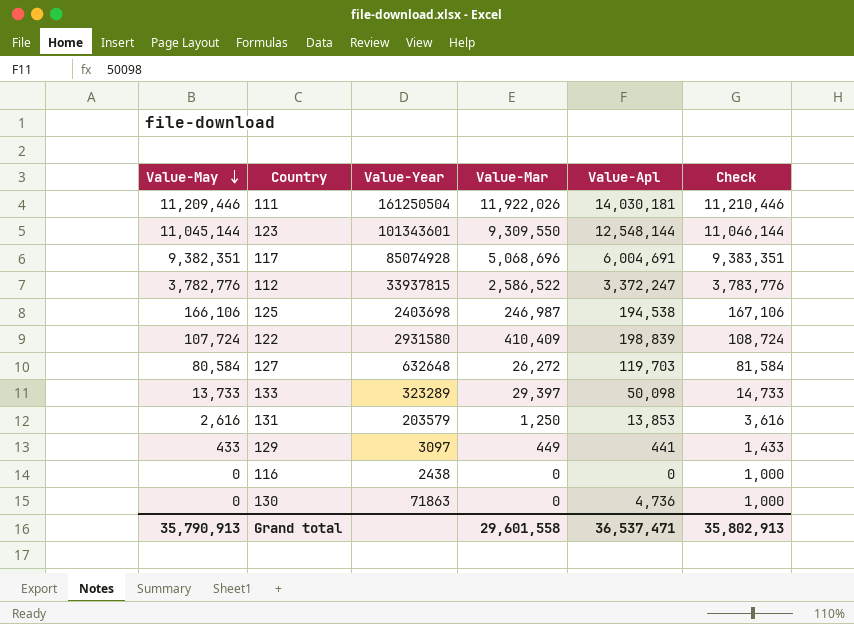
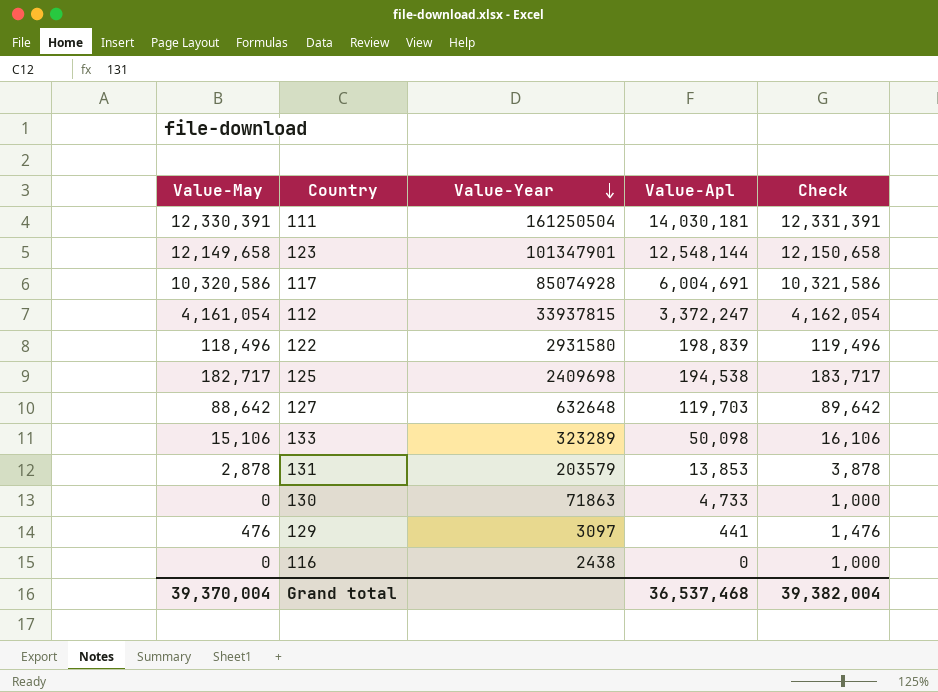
row order: Value-May descending -> Value-Year descending
column Value-Mar | position: 4 -> none
111 | Value-May: 11,209,446 -> 12,330,391
111 | Check: 11,210,446 -> 12,331,391
123 | Value-May: 11,045,144 -> 12,149,658
123 | Value-Year: 101343601 -> 101347901
123 | Check: 11,046,144 -> 12,150,658
117 | Value-May: 9,382,351 -> 10,320,586
117 | Check: 9,383,351 -> 10,321,586
112 | Value-May: 3,782,776 -> 4,161,054
112 | Check: 3,783,776 -> 4,162,054
122 | Value-May: 107,724 -> 118,496
122 | Check: 108,724 -> 119,496
125 | Value-May: 166,106 -> 182,717
125 | Value-Year: 2403698 -> 2409698
125 | Check: 167,106 -> 183,717
127 | Value-May: 80,584 -> 88,642
127 | Check: 81,584 -> 89,642
133 | Value-May: 13,733 -> 15,106
133 | Check: 14,733 -> 16,106
131 | Value-May: 2,616 -> 2,878
131 | Check: 3,616 -> 3,878
130 | Value-Apl: 4,736 -> 4,733
129 | Value-May: 433 -> 476
129 | Check: 1,433 -> 1,476
Grand total | Value-May: 35,790,913 -> 39,370,004
Grand total | Value-Apl: 36,537,471 -> 36,537,468
Grand total | Check: 35,802,913 -> 39,382,004

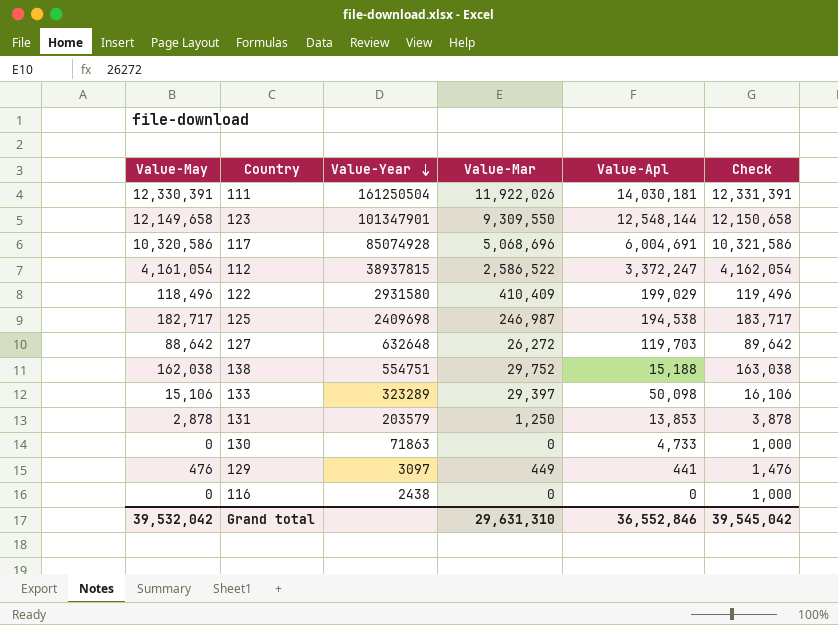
column Value-Mar | position: none -> 4
112 | Value-Year: 33937815 -> 38937815
122 | Value-Apl: 198,839 -> 199,029
row 138: none -> 162,038 | 554751 | 29,752 | 15,188 | 163,038
Grand total | Value-May: 39,370,004 -> 39,532,042
Grand total | Value-Apl: 36,537,468 -> 36,552,846
Grand total | Check: 39,382,004 -> 39,545,042

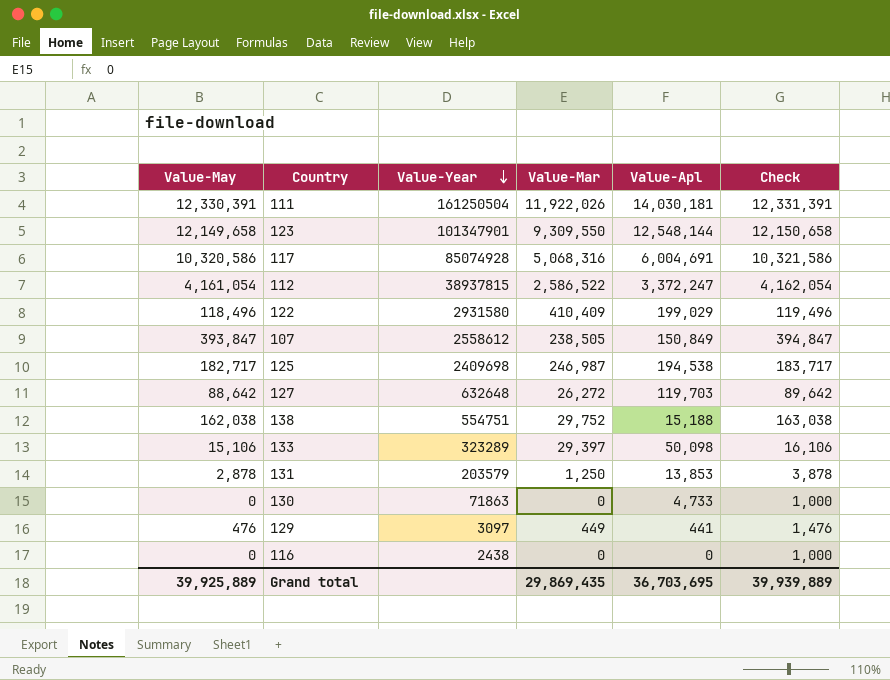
117 | Value-Mar: 5,068,696 -> 5,068,316
row 107: none -> 393,847 | 2558612 | 238,505 | 150,849 | 394,847
Grand total | Value-May: 39,532,042 -> 39,925,889
Grand total | Value-Mar: 29,631,310 -> 29,869,435
Grand total | Value-Apl: 36,552,846 -> 36,703,695
Grand total | Check: 39,545,042 -> 39,939,889

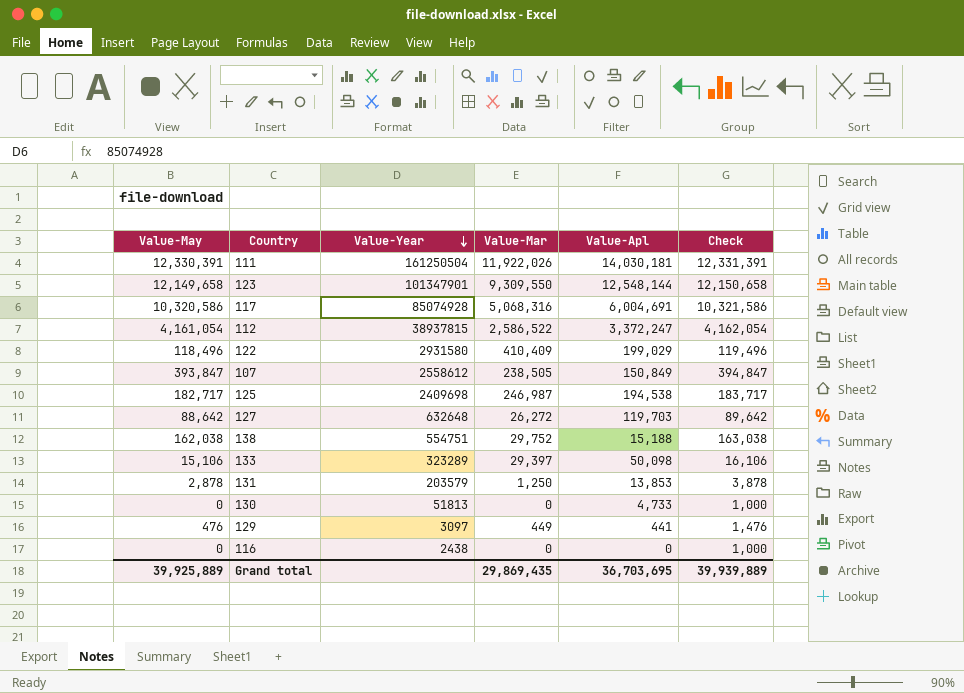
130 | Value-Year: 71863 -> 51813

